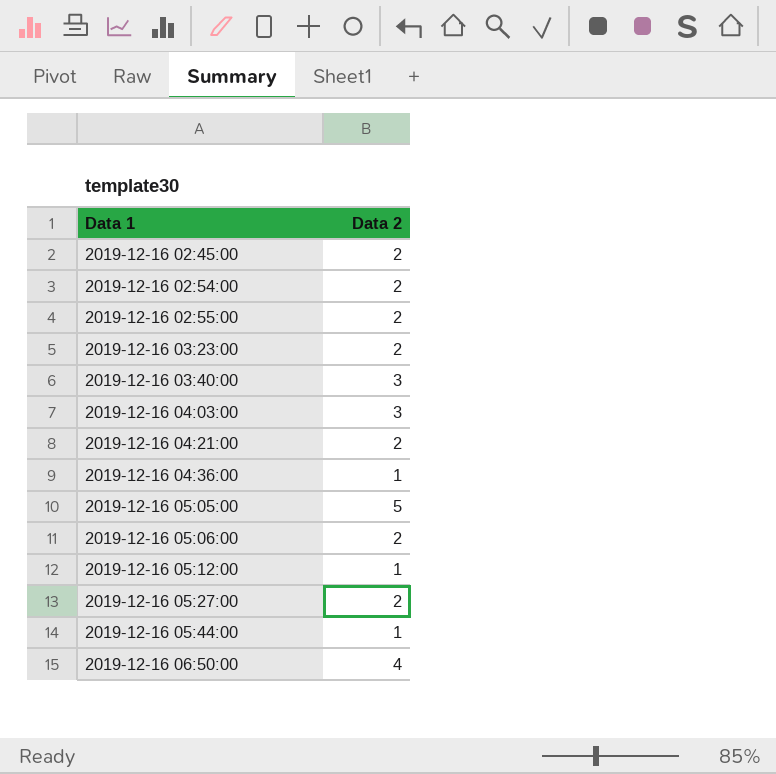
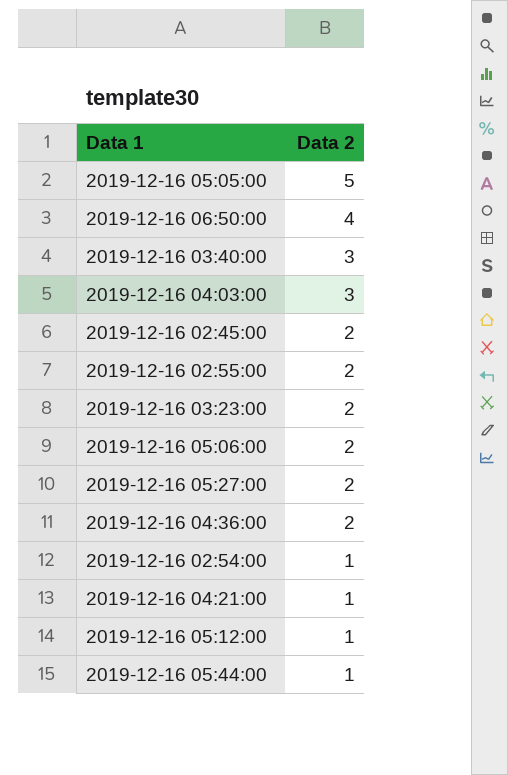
row order: Data 1 ascending -> Data 2 descending
2019-12-16 04:36:00 | Data 2: 1 -> 2
2019-12-16 02:54:00 | Data 2: 2 -> 1
2019-12-16 04:21:00 | Data 2: 2 -> 1

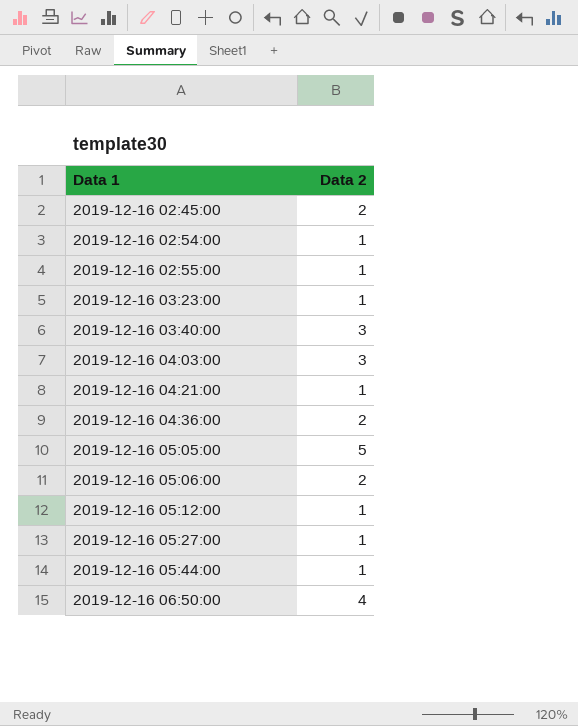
row order: Data 2 descending -> Data 1 ascending
2019-12-16 02:55:00 | Data 2: 2 -> 1
2019-12-16 03:23:00 | Data 2: 2 -> 1
2019-12-16 05:27:00 | Data 2: 2 -> 1

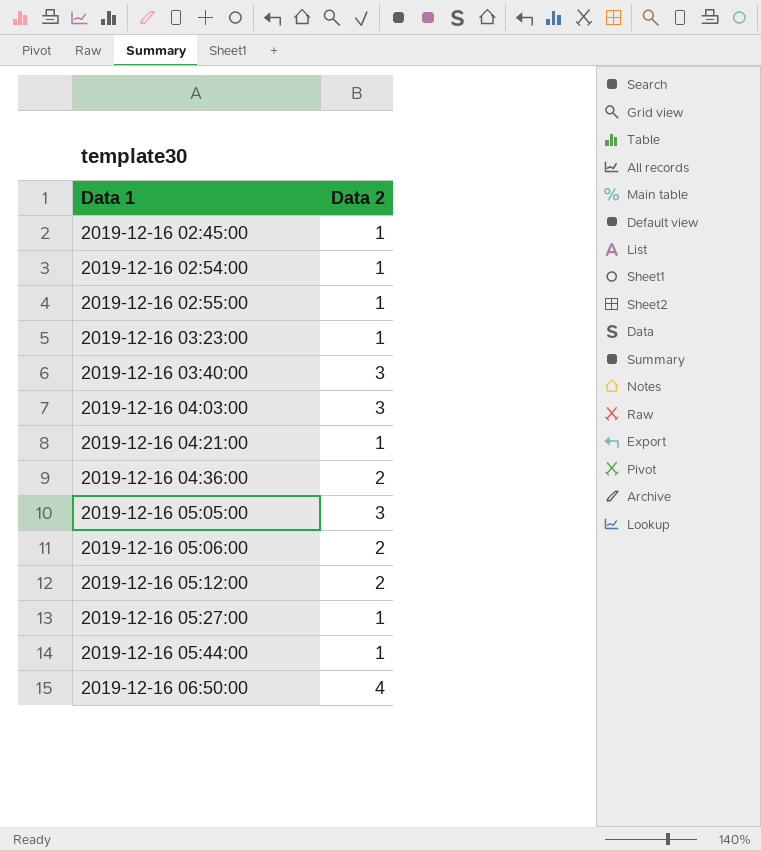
2019-12-16 02:45:00 | Data 2: 2 -> 1
2019-12-16 05:05:00 | Data 2: 5 -> 3
2019-12-16 05:12:00 | Data 2: 1 -> 2

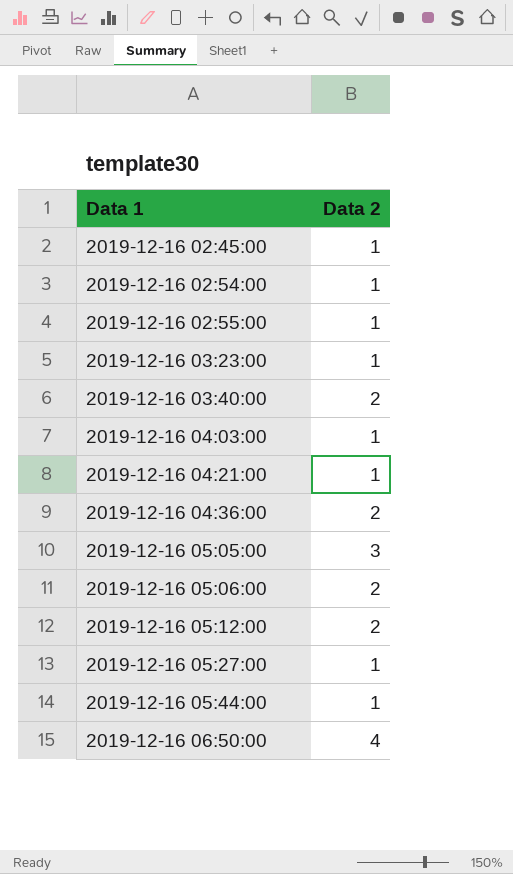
2019-12-16 03:40:00 | Data 2: 3 -> 2
2019-12-16 04:03:00 | Data 2: 3 -> 1

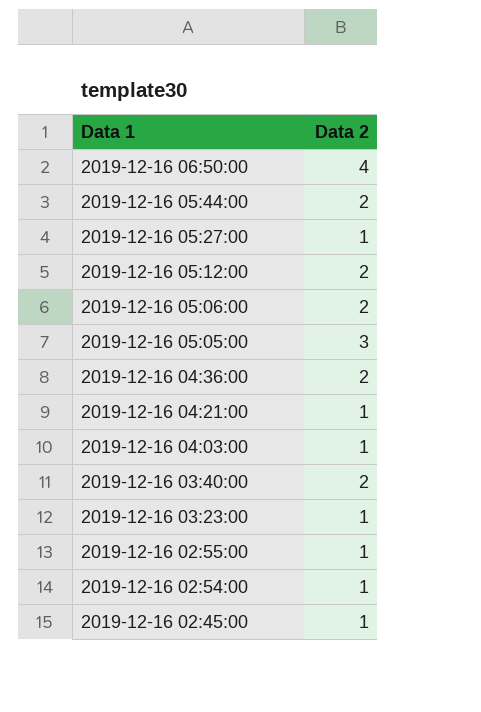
row order: Data 1 ascending -> Data 1 descending
2019-12-16 05:44:00 | Data 2: 1 -> 2

